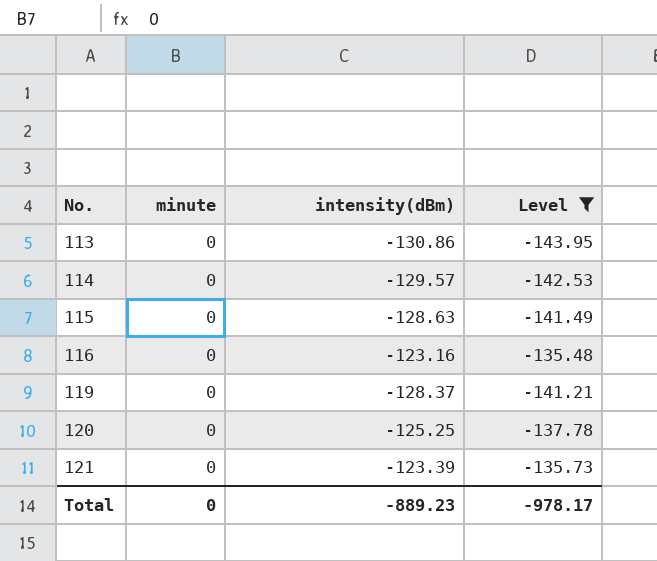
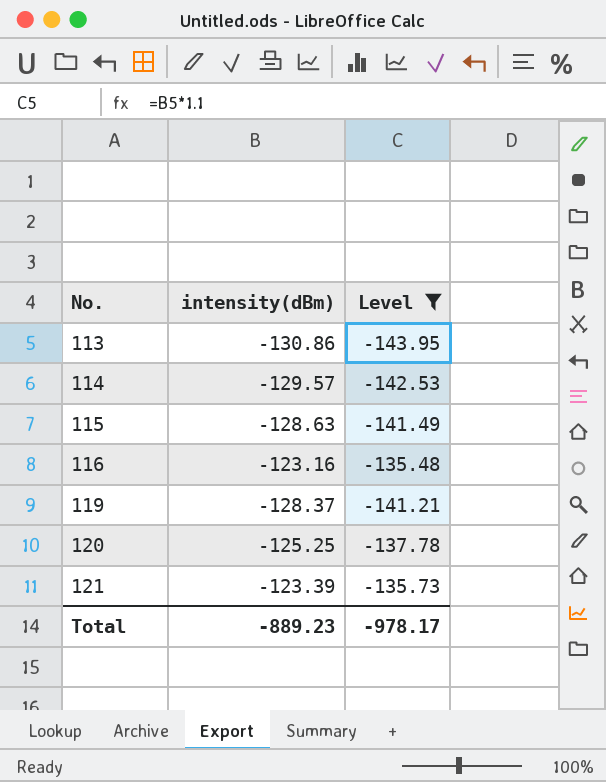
column minute | position: 2 -> none

